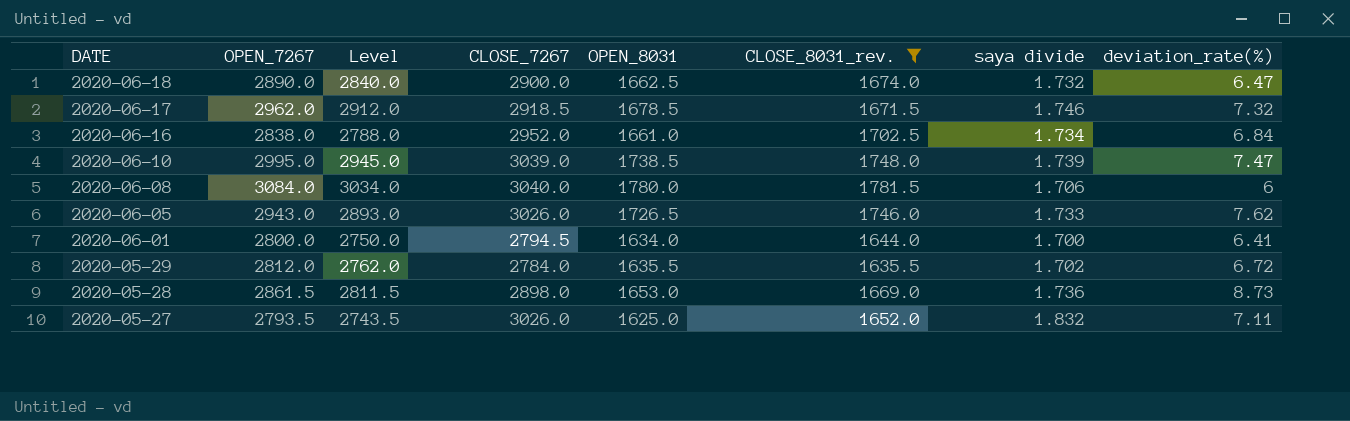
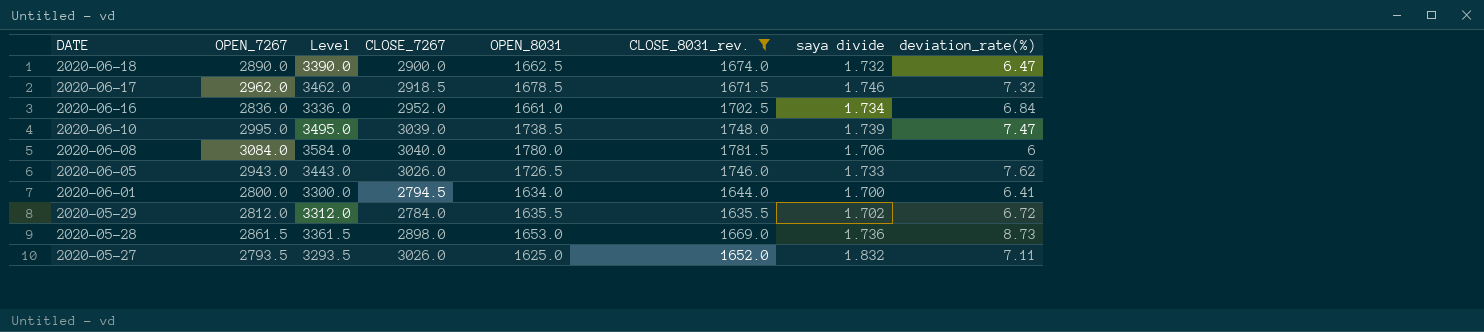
column Level | formula: [OPEN_7267] - 50 -> [OPEN_7267] + 500
2020-06-16 | OPEN_7267: 2838.0 -> 2836.0

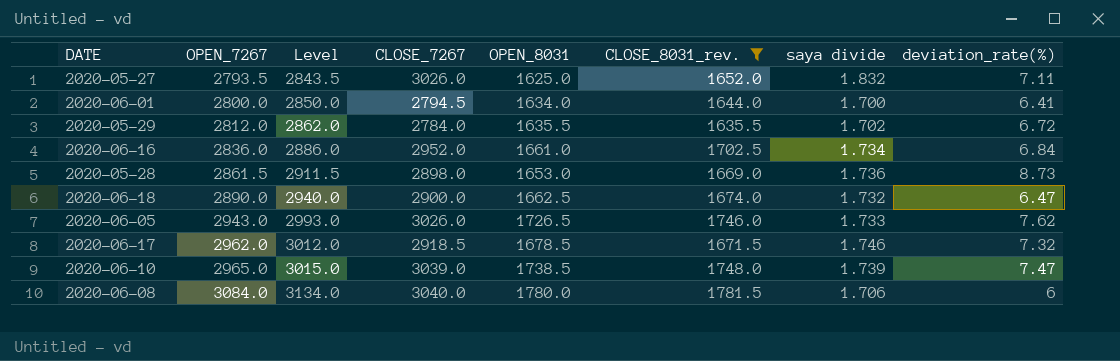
row order: DATE descending -> OPEN_7267 ascending
column Level | formula: [OPEN_7267] + 500 -> [OPEN_7267] + 50
2020-06-10 | OPEN_7267: 2995.0 -> 2965.0

